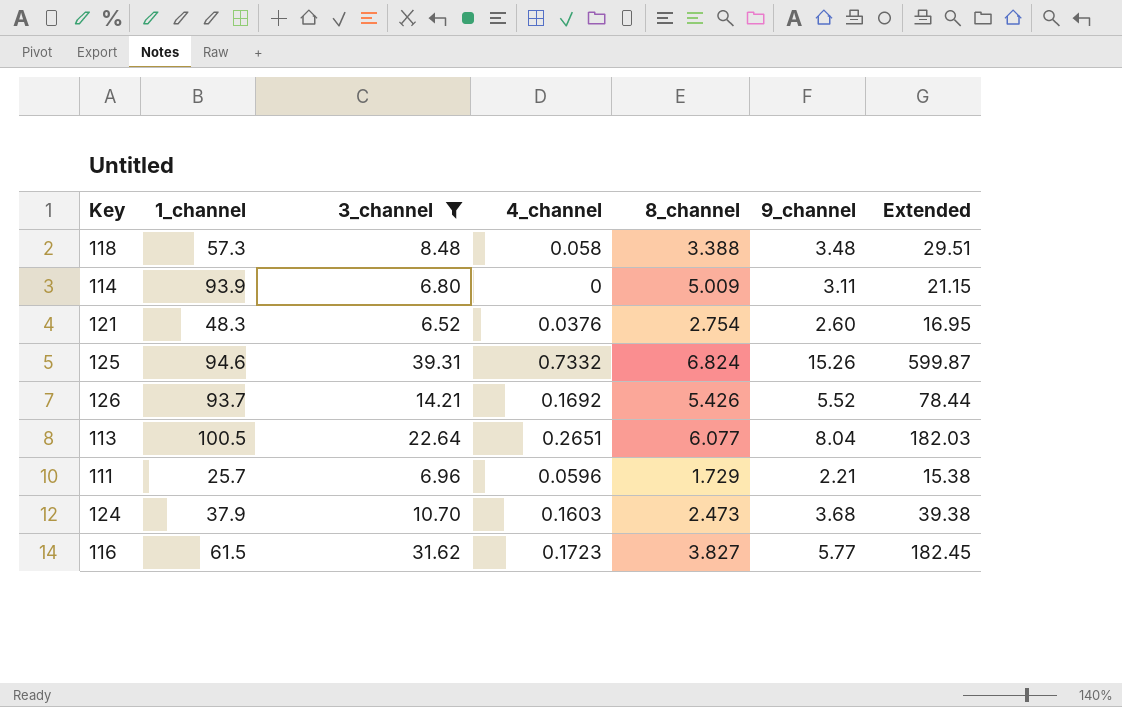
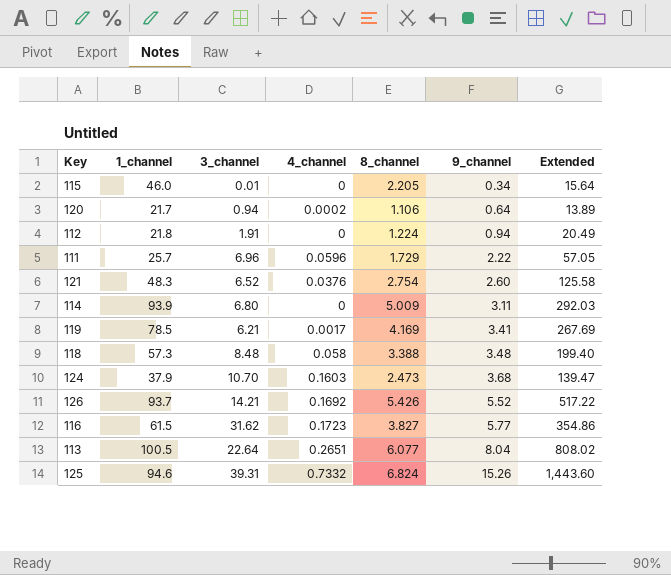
filter: 3_channel >= 6.52 -> none
row order: none -> 9_channel ascending
column Extended | formula: [3_channel] * [9_channel] -> [1_channel] * [9_channel]
111 | 9_channel: 2.21 -> 2.22

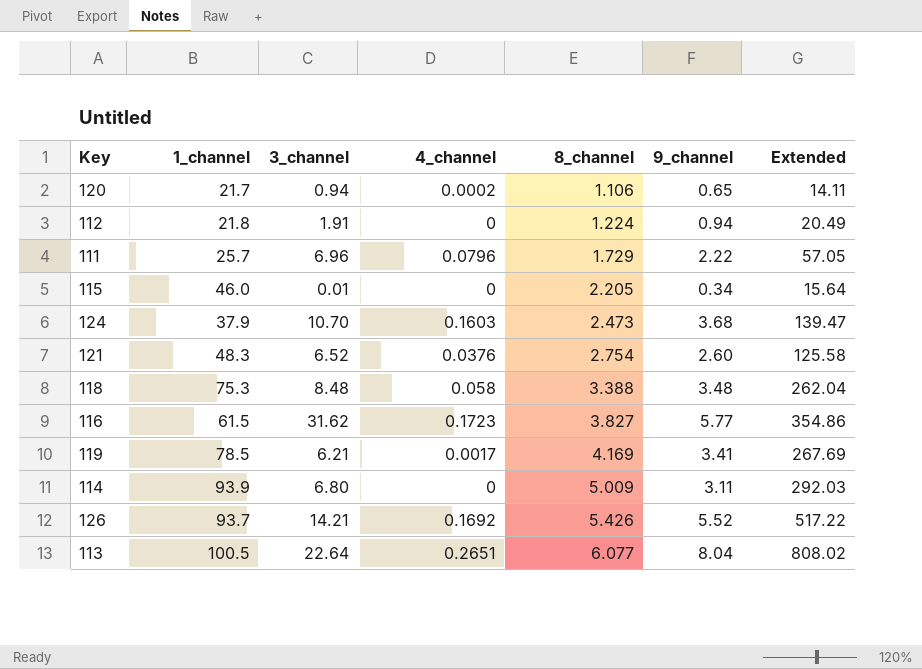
row order: 9_channel ascending -> 8_channel ascending
row 125: 94.6 | 39.31 | 0.7332 | 6.824 | 15.26 | 1,443.60 -> none
120 | 9_channel: 0.64 -> 0.65
120 | Extended: 13.89 -> 14.11
111 | 4_channel: 0.0596 -> 0.0796
118 | 1_channel: 57.3 -> 75.3
118 | Extended: 199.40 -> 262.04

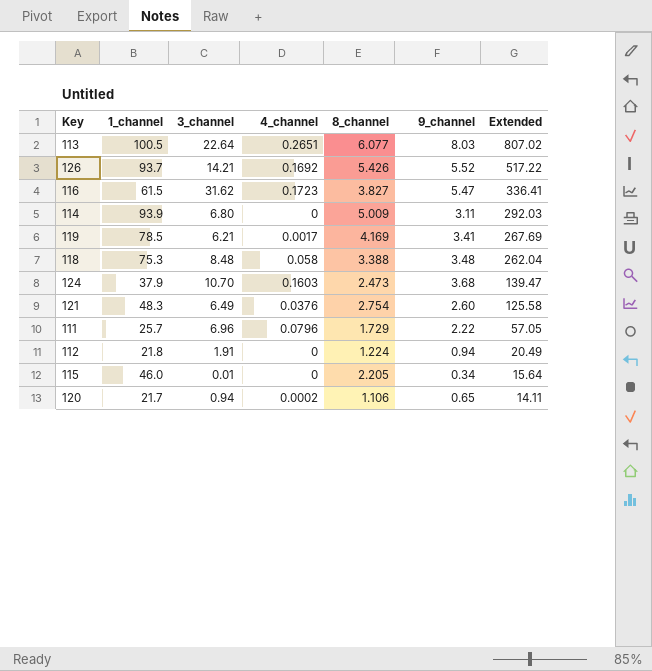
row order: 8_channel ascending -> Extended descending
113 | 9_channel: 8.04 -> 8.03
113 | Extended: 808.02 -> 807.02
116 | 9_channel: 5.77 -> 5.47
116 | Extended: 354.86 -> 336.41
121 | 3_channel: 6.52 -> 6.49

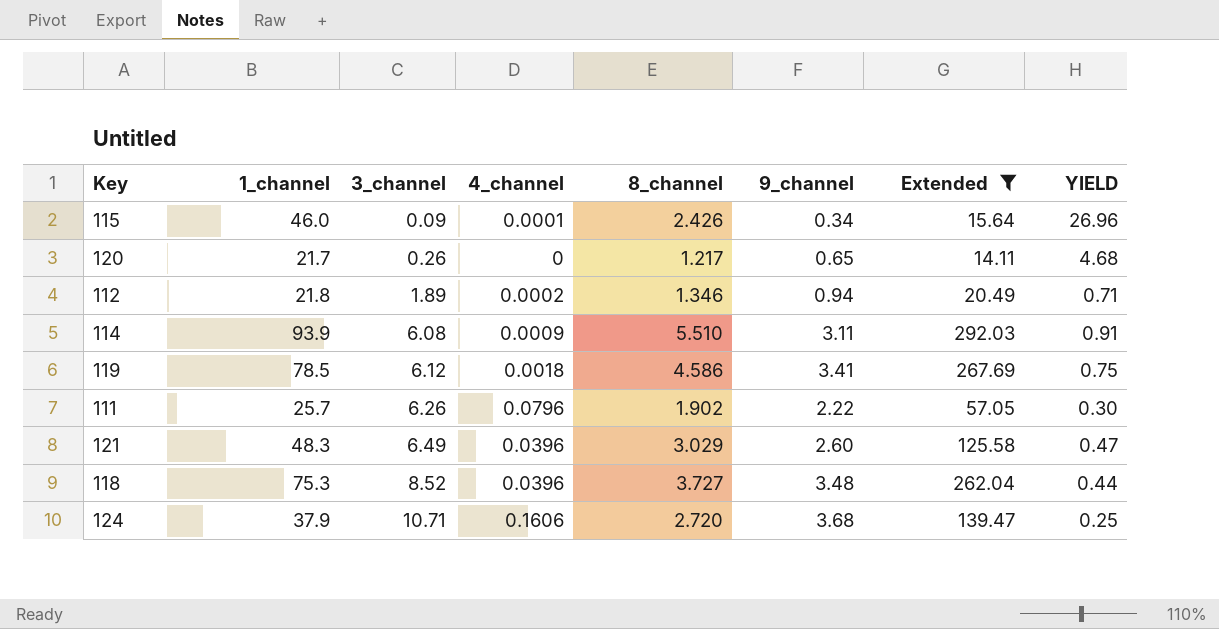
filter: none -> Extended <= 292.03
row order: Extended descending -> 3_channel ascending
column YIELD | formula: none -> [8_channel] / [3_channel]
115 | 3_channel: 0.01 -> 0.09
115 | 4_channel: 0 -> 0.0001
115 | 8_channel: 2.205 -> 2.426
120 | 3_channel: 0.94 -> 0.26
120 | 4_channel: 0.0002 -> 0
120 | 8_channel: 1.106 -> 1.217
112 | 3_channel: 1.91 -> 1.89
112 | 4_channel: 0 -> 0.0002
112 | 8_channel: 1.224 -> 1.346
114 | 3_channel: 6.80 -> 6.08
114 | 4_channel: 0 -> 0.0009
114 | 8_channel: 5.009 -> 5.510
119 | 3_channel: 6.21 -> 6.12
119 | 4_channel: 0.0017 -> 0.0018
119 | 8_channel: 4.169 -> 4.586
111 | 3_channel: 6.96 -> 6.26
111 | 8_channel: 1.729 -> 1.902
121 | 4_channel: 0.0376 -> 0.0396
121 | 8_channel: 2.754 -> 3.029
118 | 3_channel: 8.48 -> 8.52
118 | 4_channel: 0.058 -> 0.0396
118 | 8_channel: 3.388 -> 3.727
124 | 3_channel: 10.70 -> 10.71
124 | 4_channel: 0.1603 -> 0.1606
124 | 8_channel: 2.473 -> 2.720

